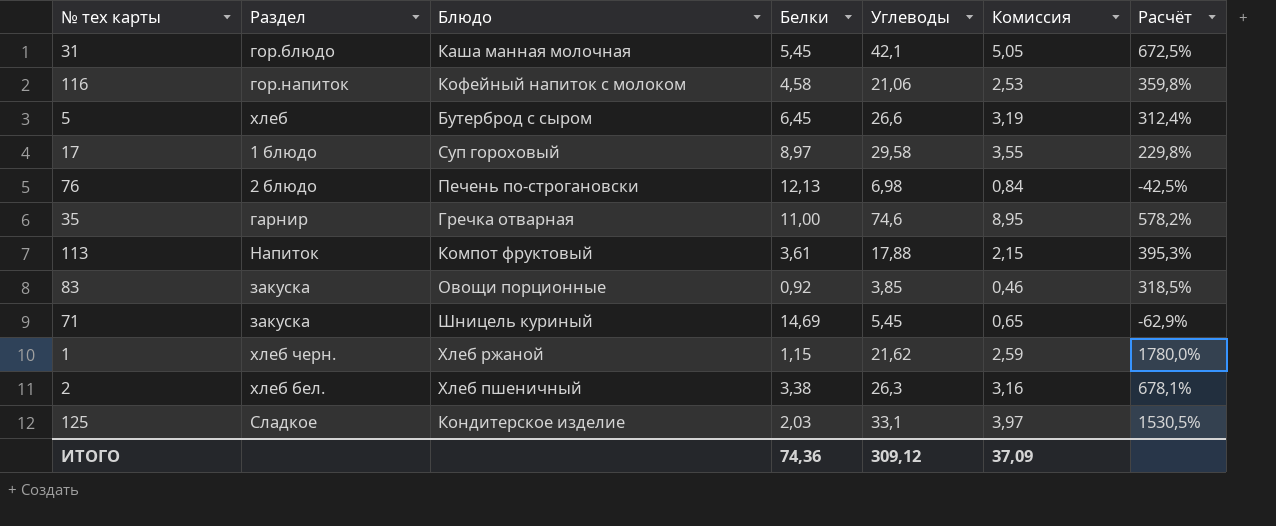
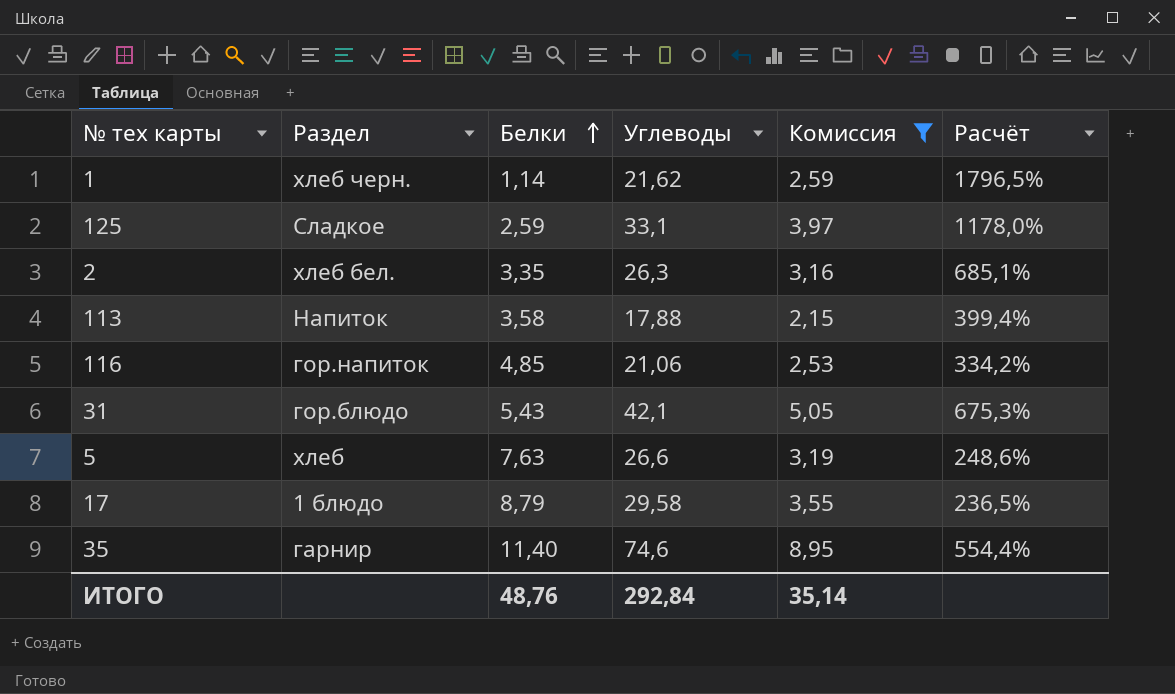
filter: none -> Комиссия >= 2,15
row order: none -> Белки ascending
column Блюдо | position: 3 -> none
1 | Белки: 1,15 -> 1,14
1 | Расчёт: 1780,0% -> 1796,5%
125 | Белки: 2,03 -> 2,59
125 | Расчёт: 1530,5% -> 1178,0%
2 | Белки: 3,38 -> 3,35
2 | Расчёт: 678,1% -> 685,1%
113 | Белки: 3,61 -> 3,58
113 | Расчёт: 395,3% -> 399,4%
116 | Белки: 4,58 -> 4,85
116 | Расчёт: 359,8% -> 334,2%
31 | Белки: 5,45 -> 5,43
31 | Расчёт: 672,5% -> 675,3%
5 | Белки: 6,45 -> 7,63
5 | Расчёт: 312,4% -> 248,6%
17 | Белки: 8,97 -> 8,79
17 | Расчёт: 229,8% -> 236,5%
35 | Белки: 11,00 -> 11,40
35 | Расчёт: 578,2% -> 554,4%
ИТОГО | Белки: 74,36 -> 48,76
ИТОГО | Углеводы: 309,12 -> 292,84
ИТОГО | Комиссия: 37,09 -> 35,14

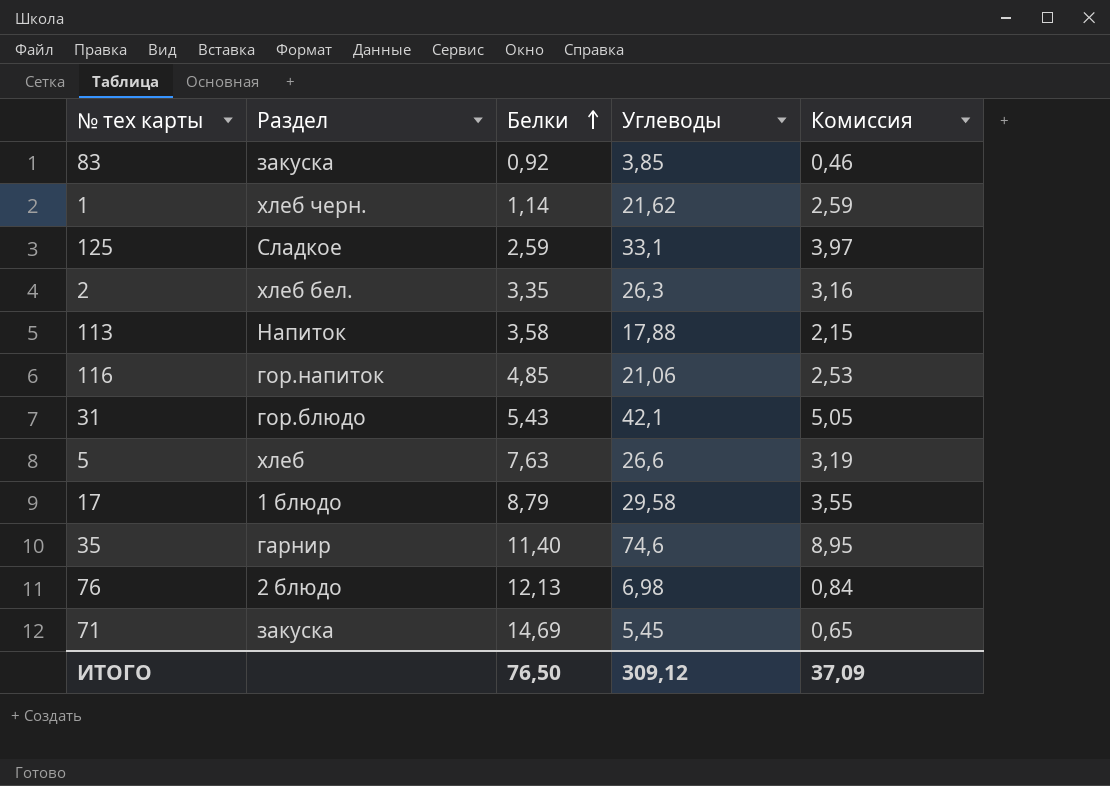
filter: Комиссия >= 2,15 -> none
column Расчёт | formula: ([Углеводы] - [Белки]) / [Белки] -> none
ИТОГО | Белки: 48,76 -> 76,50
ИТОГО | Углеводы: 292,84 -> 309,12
ИТОГО | Комиссия: 35,14 -> 37,09

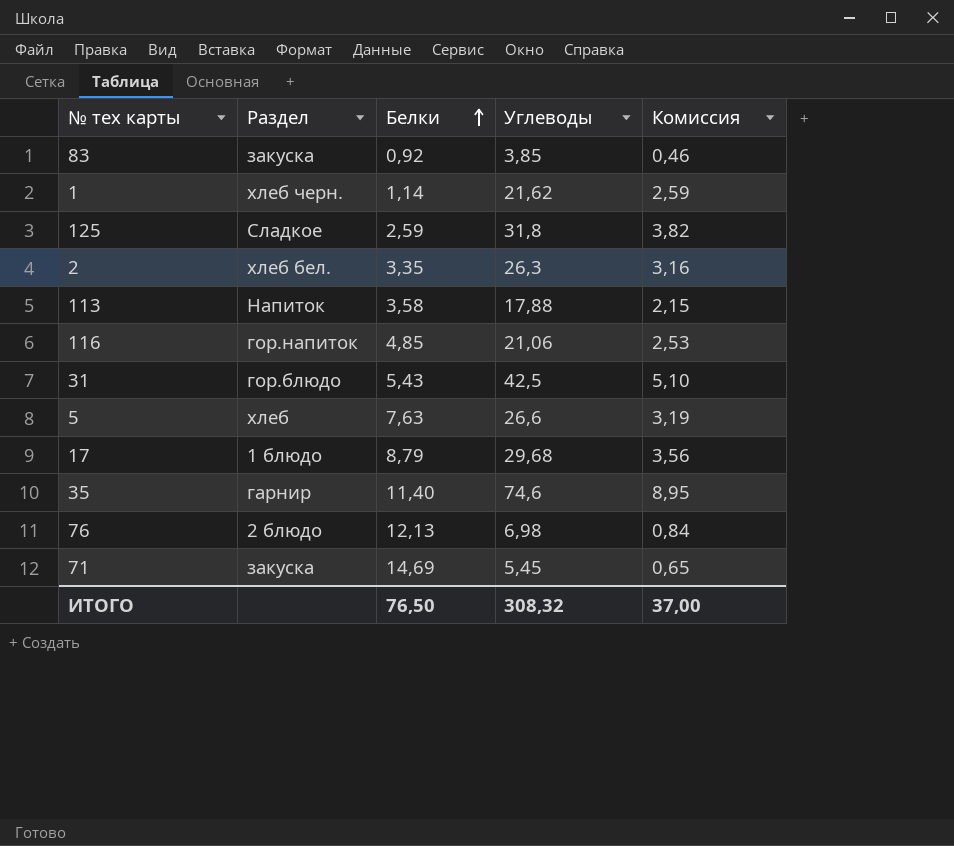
125 | Углеводы: 33,1 -> 31,8
125 | Комиссия: 3,97 -> 3,82
31 | Углеводы: 42,1 -> 42,5
31 | Комиссия: 5,05 -> 5,10
17 | Углеводы: 29,58 -> 29,68
17 | Комиссия: 3,55 -> 3,56
ИТОГО | Углеводы: 309,12 -> 308,32
ИТОГО | Комиссия: 37,09 -> 37,00

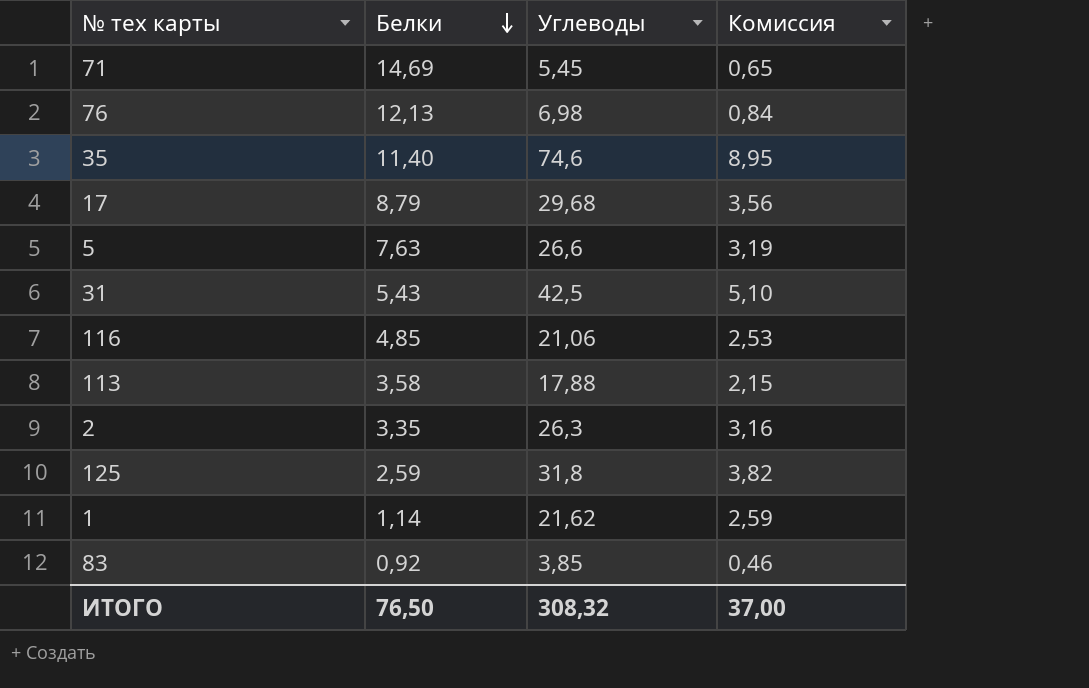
row order: Белки ascending -> Белки descending
column Раздел | position: 2 -> none

